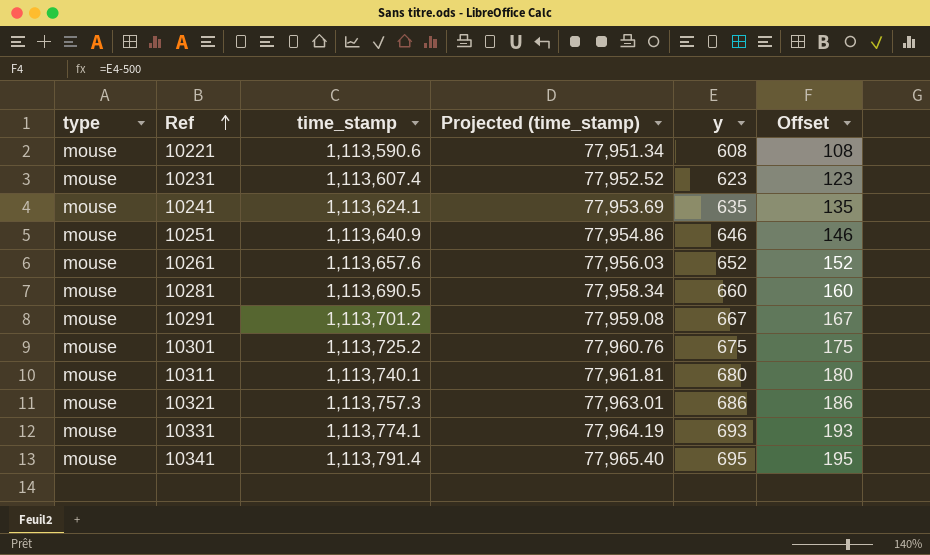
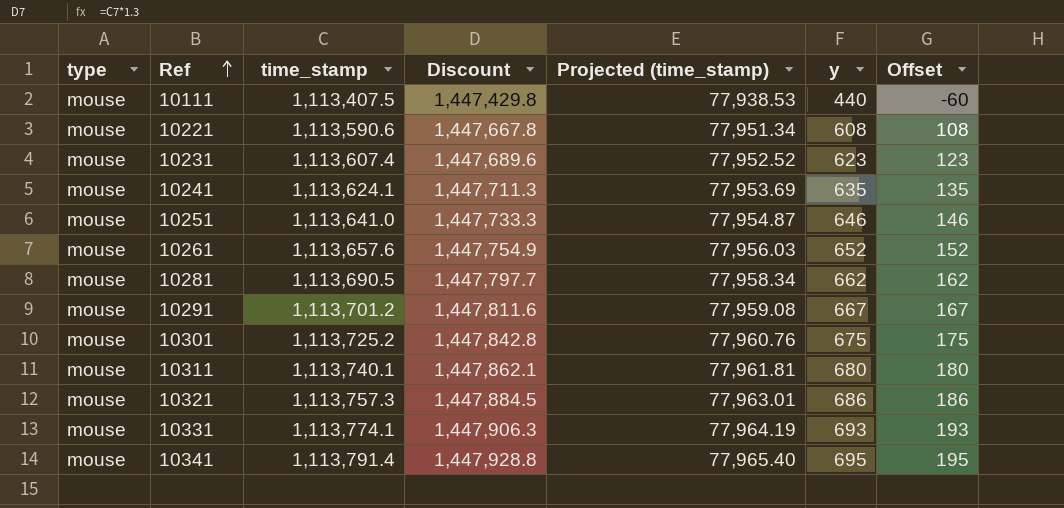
column Discount | formula: none -> [time_stamp] * 1.3
row 10111: none -> mouse | 1,113,407.5 | 1,447,429.8 | 77,938.53 | 440 | -60
10251 | time_stamp: 1,113,640.9 -> 1,113,641.0
10251 | Projected (time_stamp): 77,954.86 -> 77,954.87
10281 | y: 660 -> 662
10281 | Offset: 160 -> 162

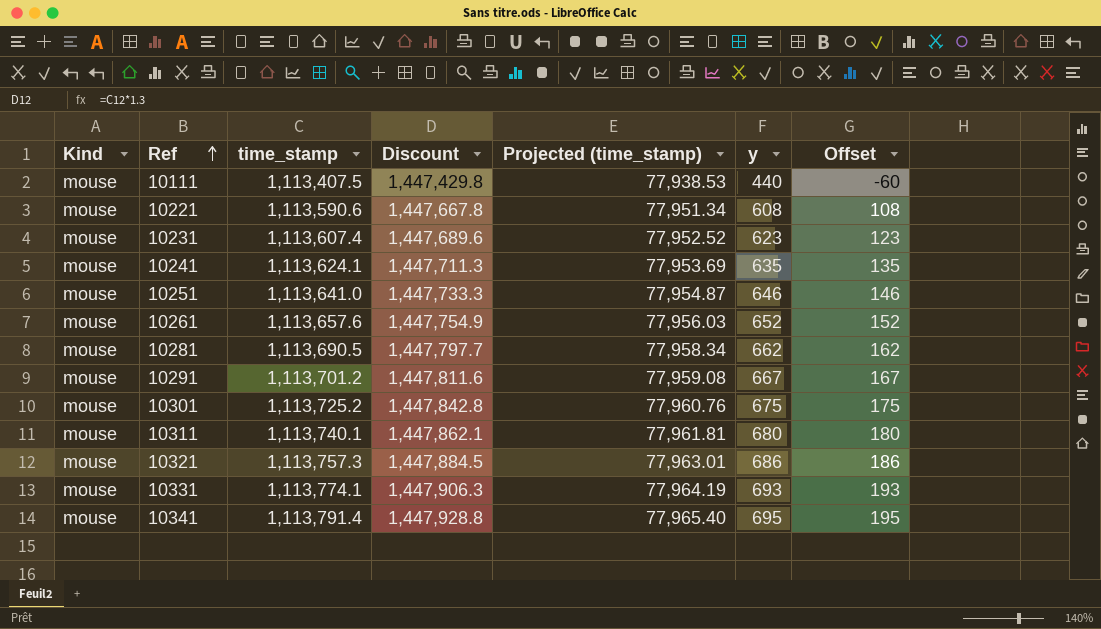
column name: type -> Kind

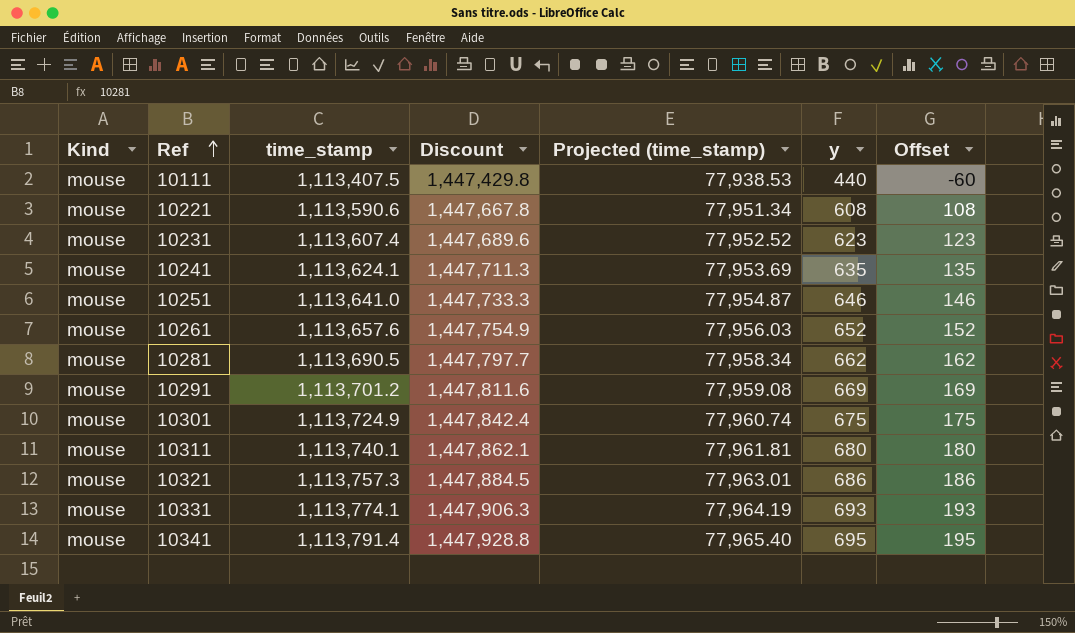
10291 | y: 667 -> 669
10291 | Offset: 167 -> 169
10301 | time_stamp: 1,113,725.2 -> 1,113,724.9
10301 | Discount: 1,447,842.8 -> 1,447,842.4
10301 | Projected (time_stamp): 77,960.76 -> 77,960.74

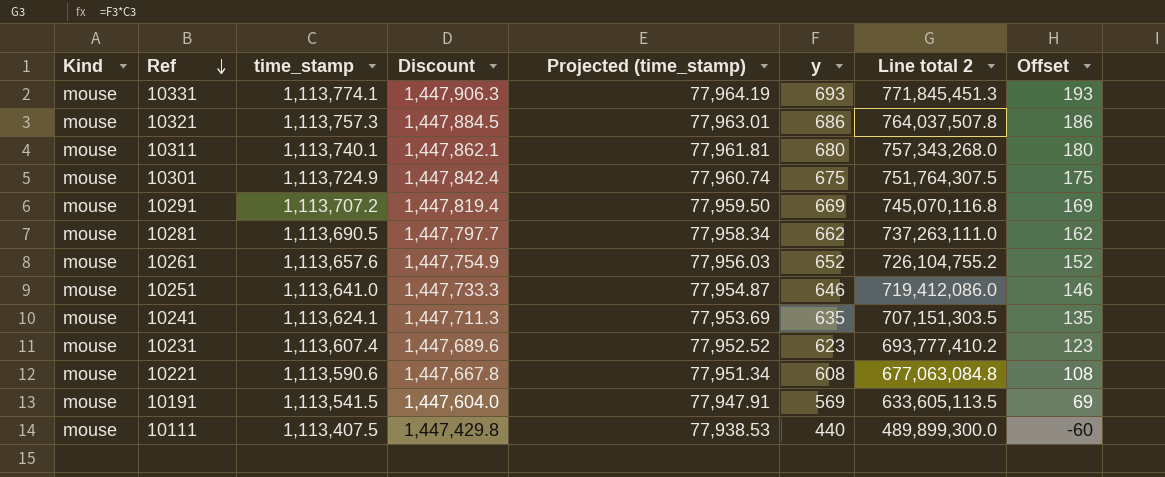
row order: Ref ascending -> Ref descending
column Line total 2 | formula: none -> [time_stamp] * [y]
row 10341: mouse | 1,113,791.4 | 1,447,928.8 | 77,965.40 | 695 | 195 -> none
10291 | time_stamp: 1,113,701.2 -> 1,113,707.2
10291 | Discount: 1,447,811.6 -> 1,447,819.4
10291 | Projected (time_stamp): 77,959.08 -> 77,959.50
row 10191: none -> mouse | 1,113,541.5 | 1,447,604.0 | 77,947.91 | 569 | 633,605,113.5 | 69

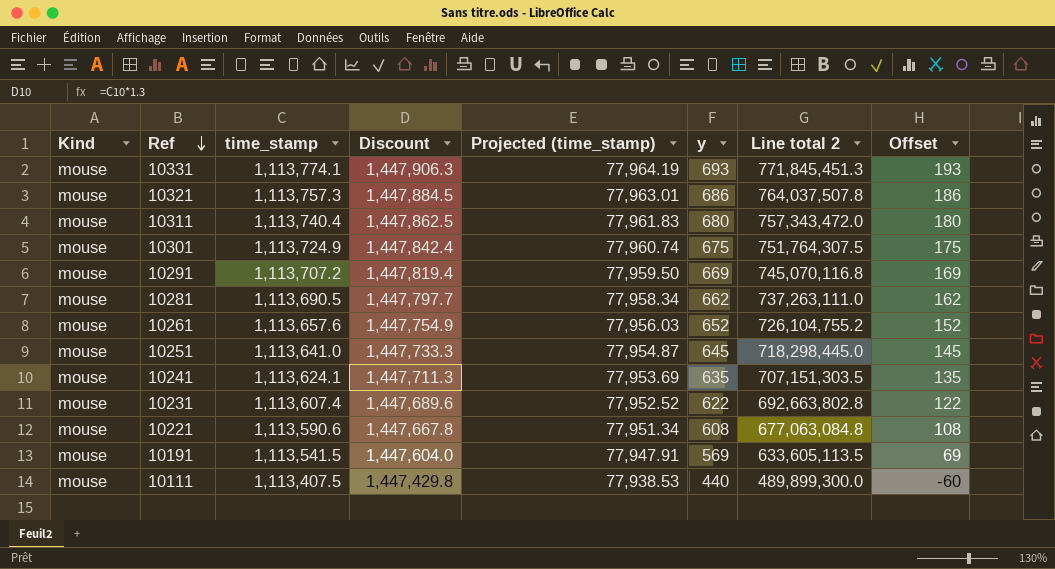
10311 | time_stamp: 1,113,740.1 -> 1,113,740.4
10311 | Discount: 1,447,862.1 -> 1,447,862.5
10311 | Projected (time_stamp): 77,961.81 -> 77,961.83
10311 | Line total 2: 757,343,268.0 -> 757,343,472.0
10251 | y: 646 -> 645
10251 | Line total 2: 719,412,086.0 -> 718,298,445.0
10251 | Offset: 146 -> 145
10231 | y: 623 -> 622
10231 | Line total 2: 693,777,410.2 -> 692,663,802.8
10231 | Offset: 123 -> 122

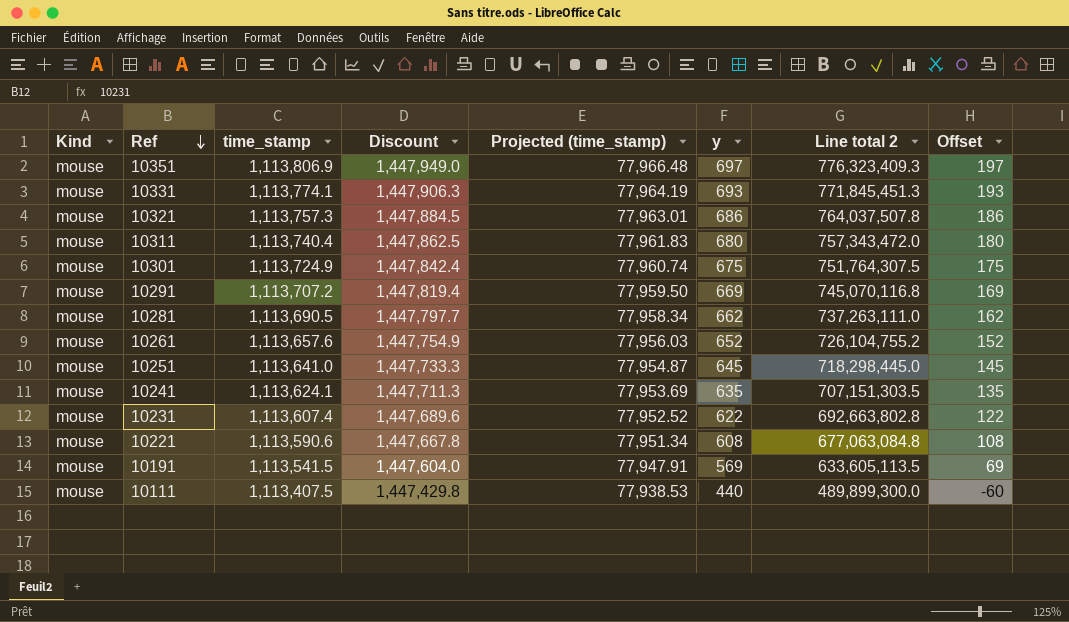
row 10351: none -> mouse | 1,113,806.9 | 1,447,949.0 | 77,966.48 | 697 | 776,323,409.3 | 197

